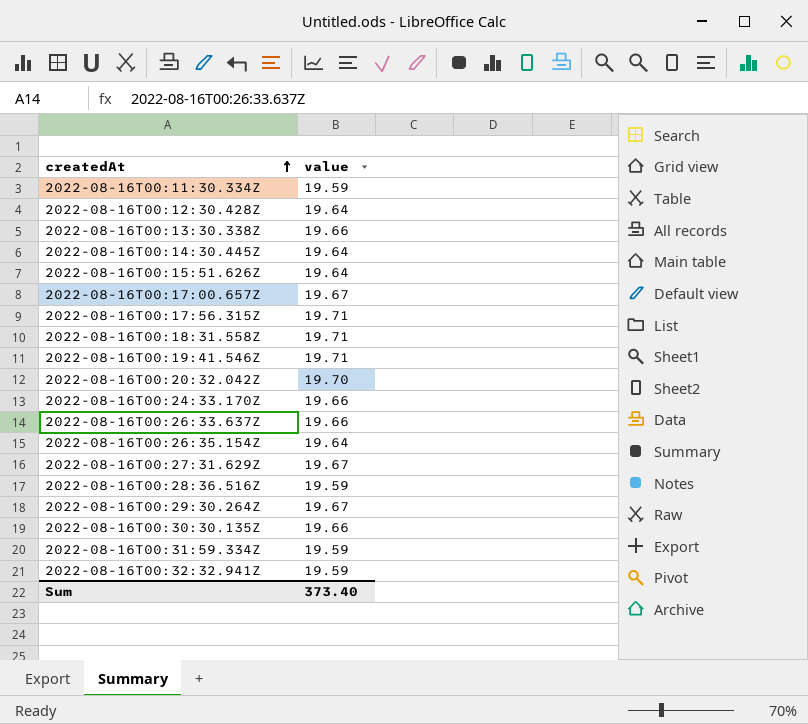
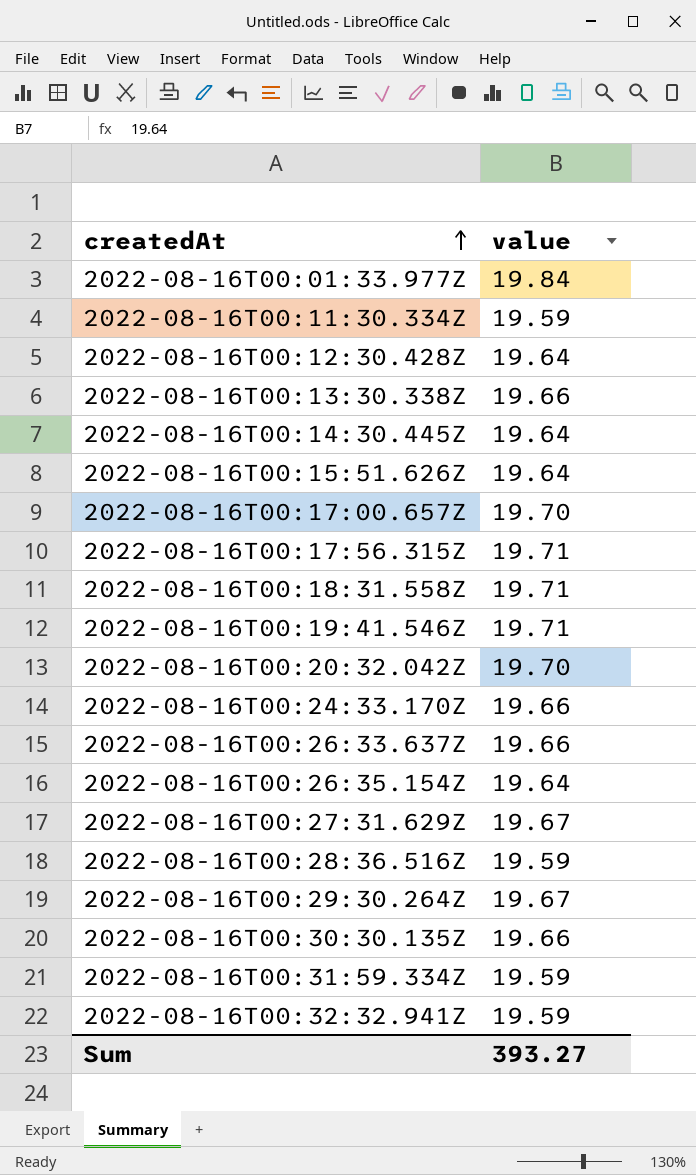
row 2022-08-16T00:01:33.977Z: none -> 19.84
2022-08-16T00:17:00.657Z | value: 19.67 -> 19.70
Sum | value: 373.40 -> 393.27

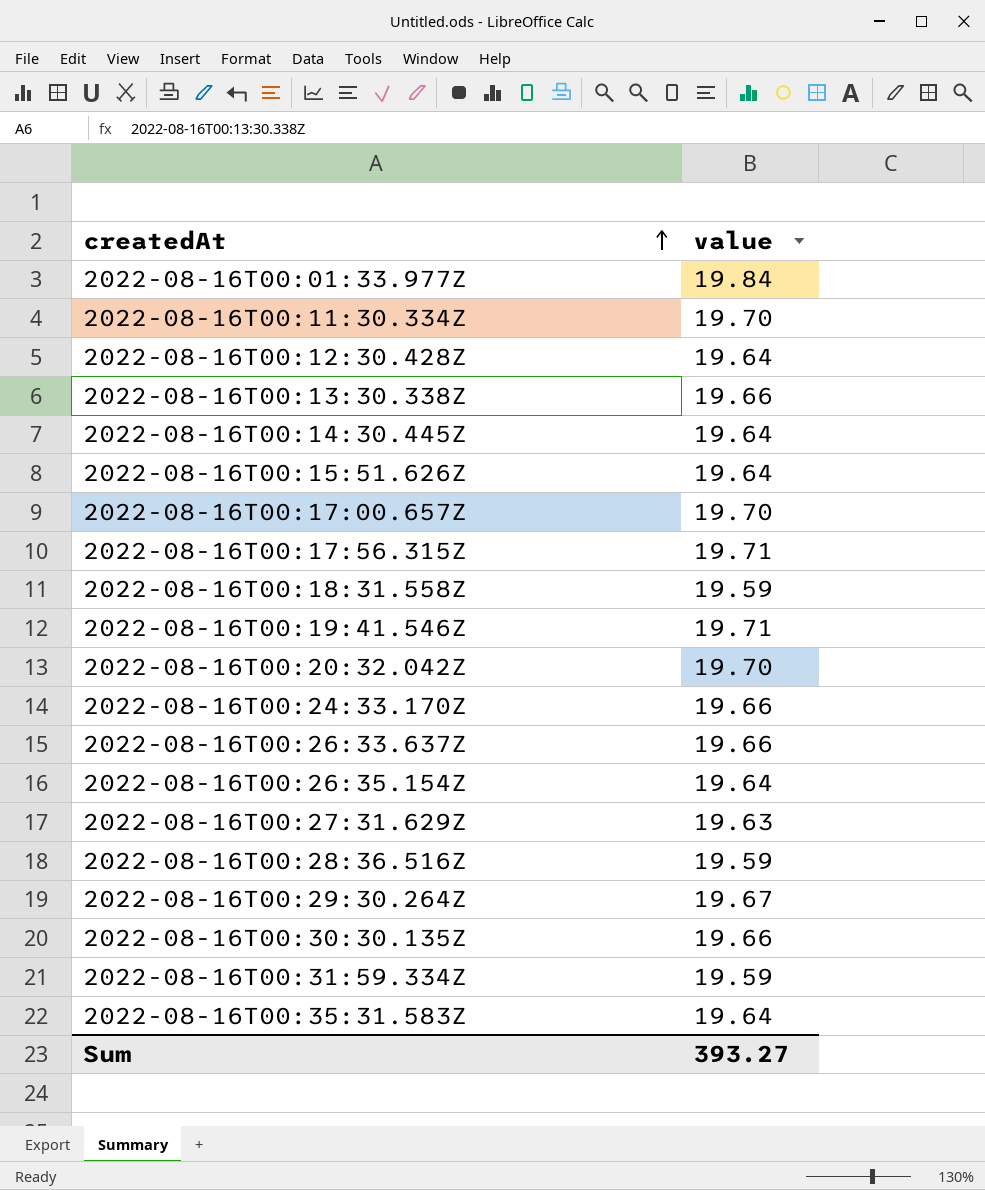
row 2022-08-16T00:32:32.941Z: 19.59 -> none
2022-08-16T00:11:30.334Z | value: 19.59 -> 19.70
2022-08-16T00:18:31.558Z | value: 19.71 -> 19.59
2022-08-16T00:27:31.629Z | value: 19.67 -> 19.63
row 2022-08-16T00:35:31.583Z: none -> 19.64

